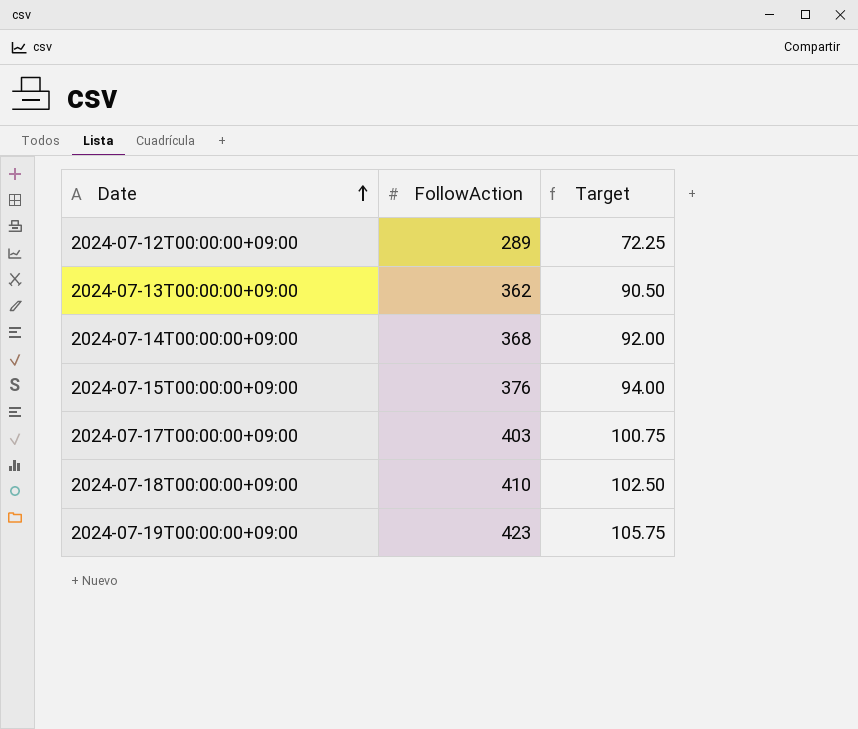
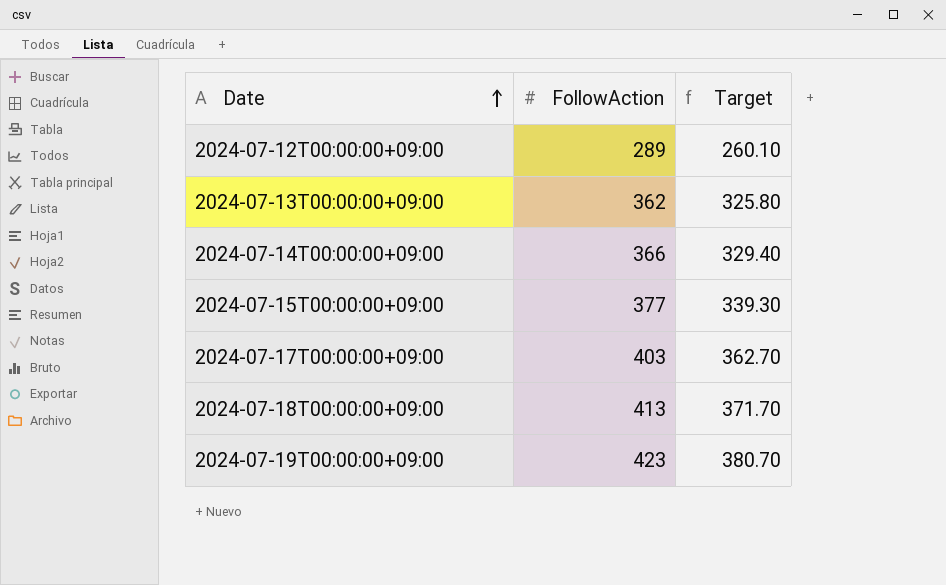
column Target | formula: [FollowAction] * 0.25 -> [FollowAction] * 0.9
2024-07-14T00:00:00+09:00 | FollowAction: 368 -> 366
2024-07-15T00:00:00+09:00 | FollowAction: 376 -> 377
2024-07-18T00:00:00+09:00 | FollowAction: 410 -> 413

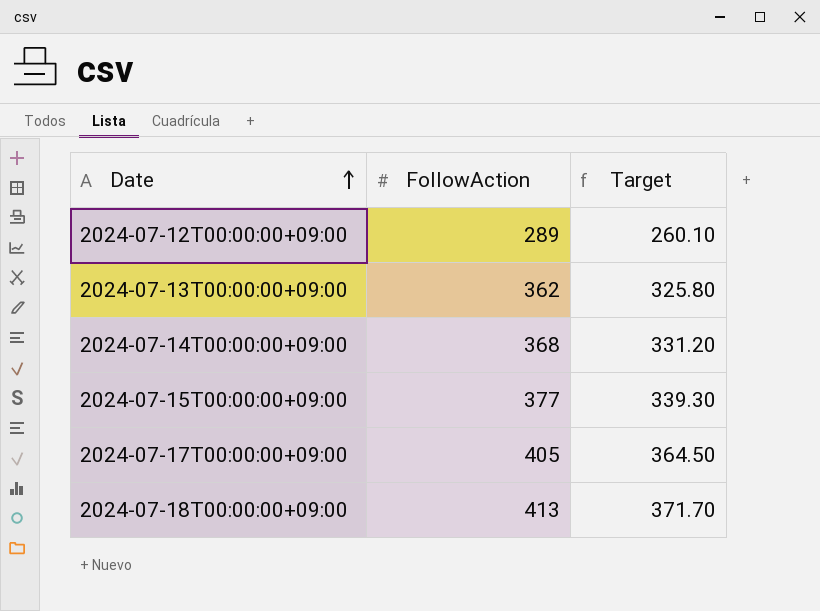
row 2024-07-19T00:00:00+09:00: 423 | 380.70 -> none
2024-07-14T00:00:00+09:00 | FollowAction: 366 -> 368
2024-07-14T00:00:00+09:00 | Target: 329.40 -> 331.20
2024-07-17T00:00:00+09:00 | FollowAction: 403 -> 405
2024-07-17T00:00:00+09:00 | Target: 362.70 -> 364.50

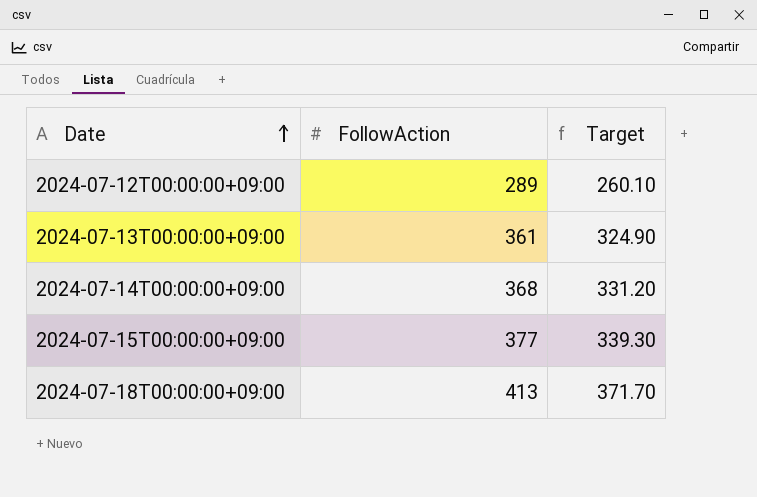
row 2024-07-17T00:00:00+09:00: 405 | 364.50 -> none
2024-07-13T00:00:00+09:00 | FollowAction: 362 -> 361
2024-07-13T00:00:00+09:00 | Target: 325.80 -> 324.90

